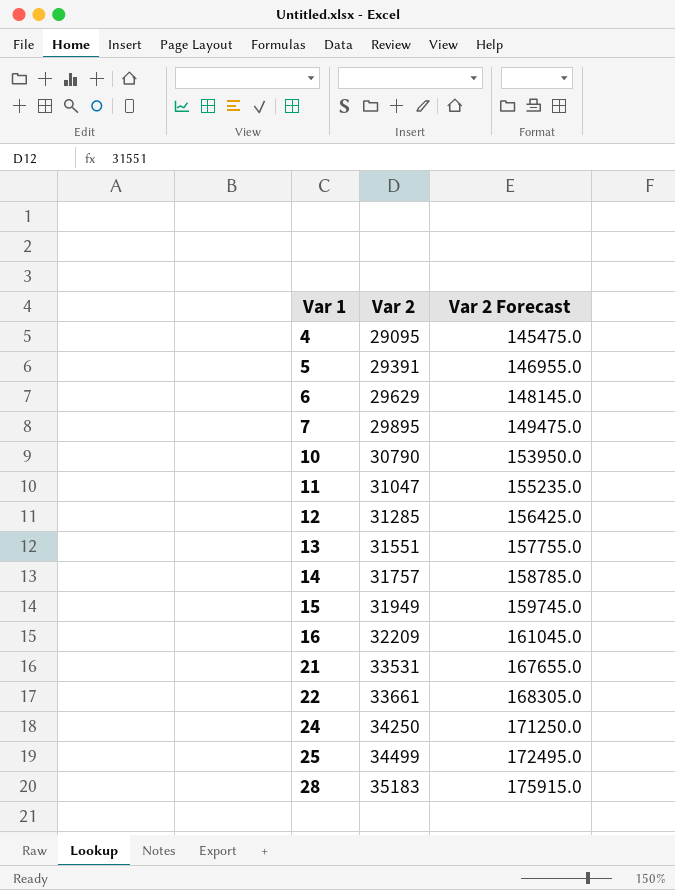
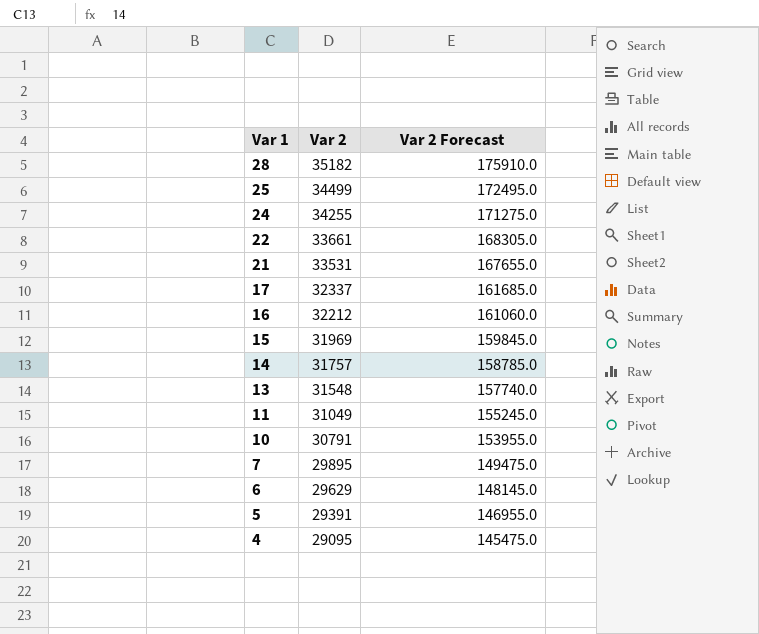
row order: Var 1 ascending -> Var 1 descending
row 12: 31285 | 156425.0 -> none
28 | Var 2: 35183 -> 35182
28 | Var 2 Forecast: 175915.0 -> 175910.0
24 | Var 2: 34250 -> 34255
24 | Var 2 Forecast: 171250.0 -> 171275.0
row 17: none -> 32337 | 161685.0
16 | Var 2: 32209 -> 32212
16 | Var 2 Forecast: 161045.0 -> 161060.0
15 | Var 2: 31949 -> 31969
15 | Var 2 Forecast: 159745.0 -> 159845.0
13 | Var 2: 31551 -> 31548
13 | Var 2 Forecast: 157755.0 -> 157740.0
11 | Var 2: 31047 -> 31049
11 | Var 2 Forecast: 155235.0 -> 155245.0
10 | Var 2: 30790 -> 30791
10 | Var 2 Forecast: 153950.0 -> 153955.0

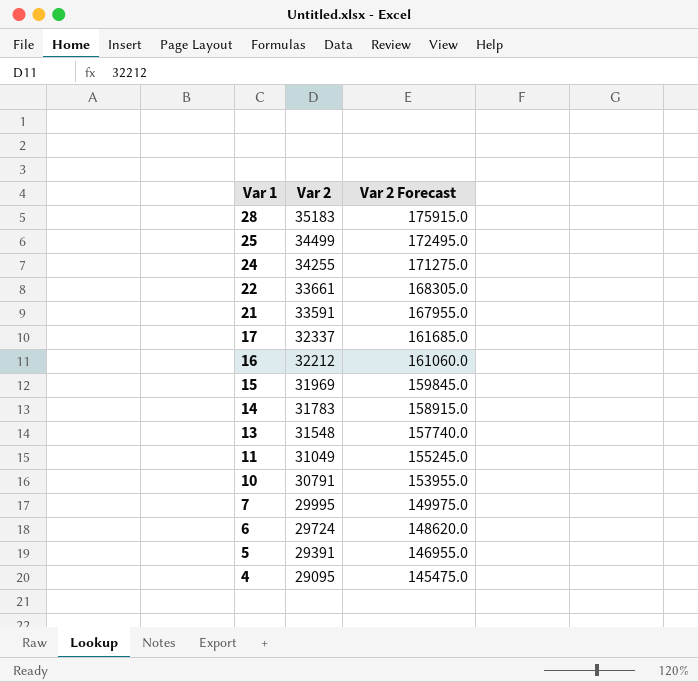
28 | Var 2: 35182 -> 35183
28 | Var 2 Forecast: 175910.0 -> 175915.0
21 | Var 2: 33531 -> 33591
21 | Var 2 Forecast: 167655.0 -> 167955.0
14 | Var 2: 31757 -> 31783
14 | Var 2 Forecast: 158785.0 -> 158915.0
7 | Var 2: 29895 -> 29995
7 | Var 2 Forecast: 149475.0 -> 149975.0
6 | Var 2: 29629 -> 29724
6 | Var 2 Forecast: 148145.0 -> 148620.0

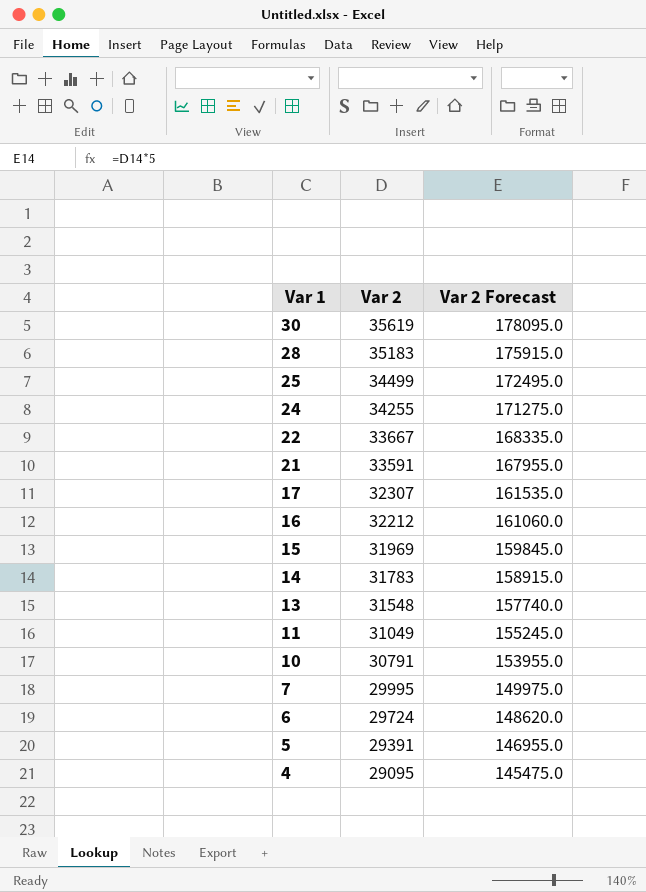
row 30: none -> 35619 | 178095.0
22 | Var 2: 33661 -> 33667
22 | Var 2 Forecast: 168305.0 -> 168335.0
17 | Var 2: 32337 -> 32307
17 | Var 2 Forecast: 161685.0 -> 161535.0

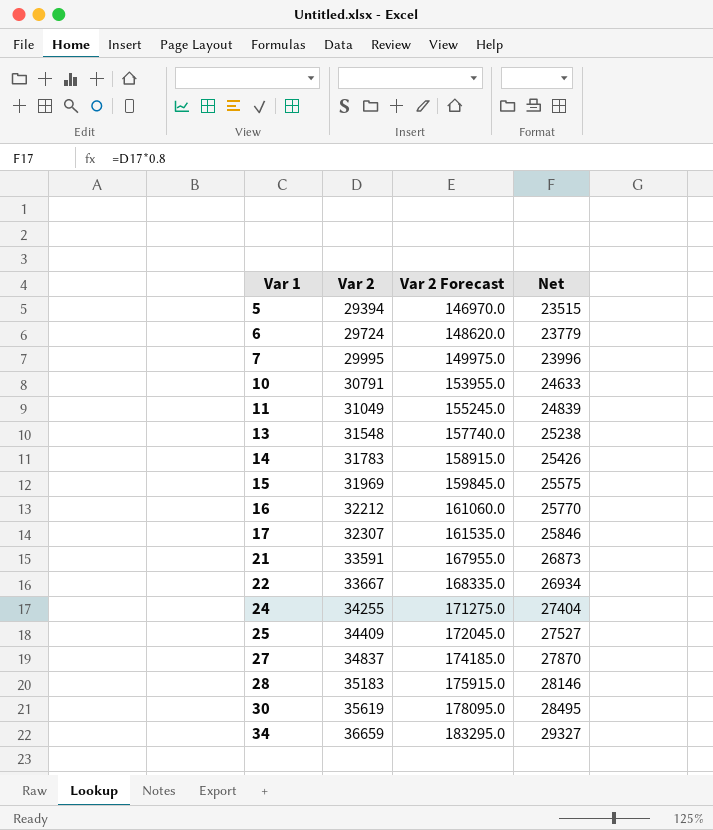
row order: Var 1 descending -> Var 1 ascending
column Net | formula: none -> [Var 2] * 0.8
row 4: 29095 | 145475.0 -> none
5 | Var 2: 29391 -> 29394
5 | Var 2 Forecast: 146955.0 -> 146970.0
25 | Var 2: 34499 -> 34409
25 | Var 2 Forecast: 172495.0 -> 172045.0
row 27: none -> 34837 | 174185.0 | 27870
row 34: none -> 36659 | 183295.0 | 29327

